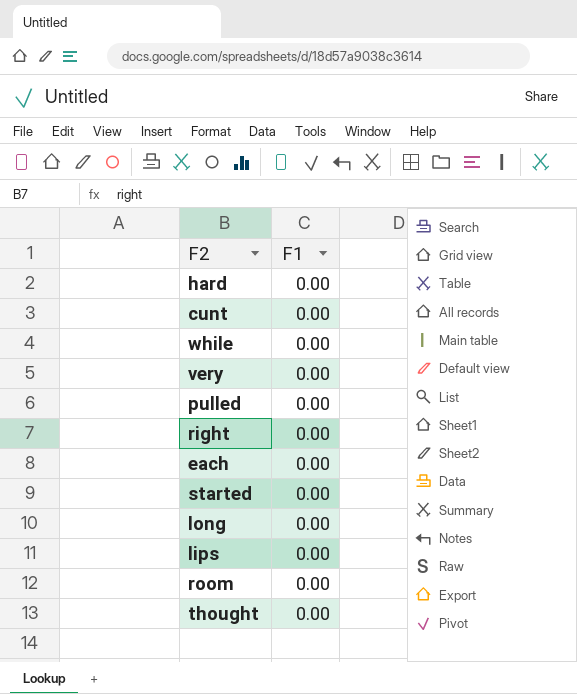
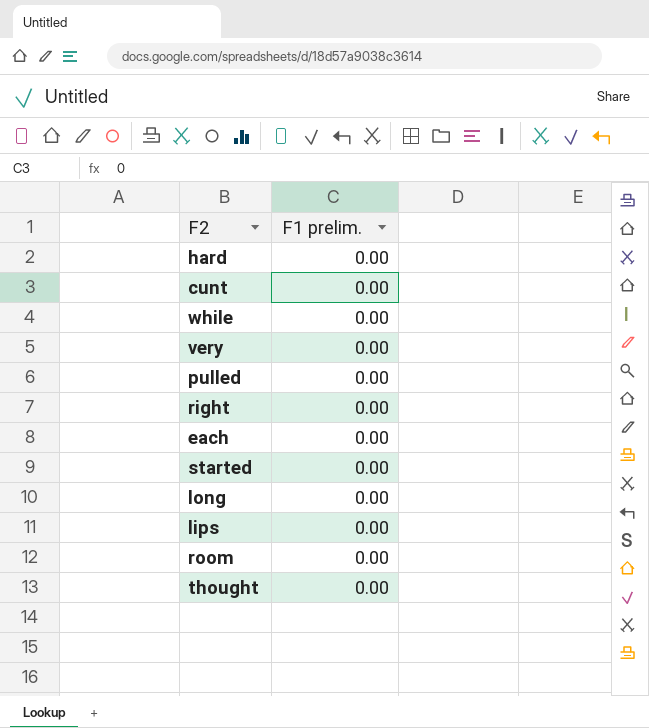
column name: F1 -> F1 prelim.

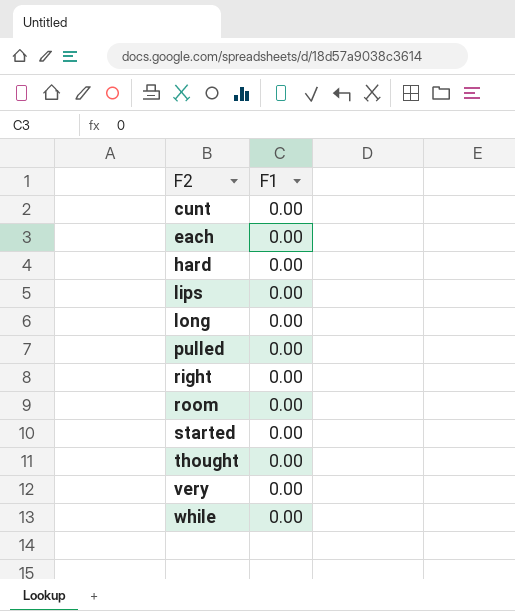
row order: none -> F2 ascending
column name: F1 prelim. -> F1

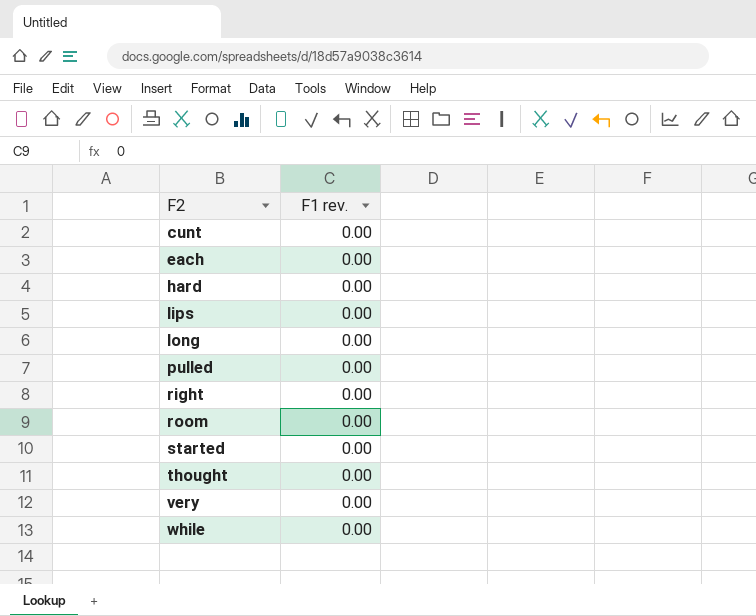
column name: F1 -> F1 rev.

